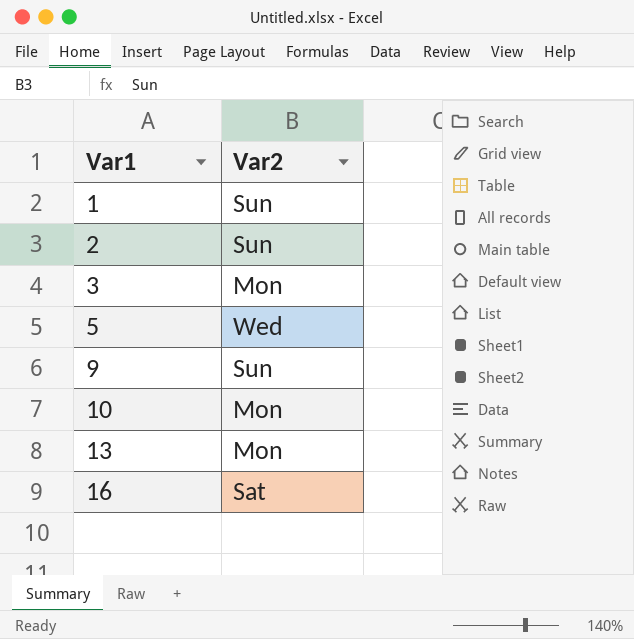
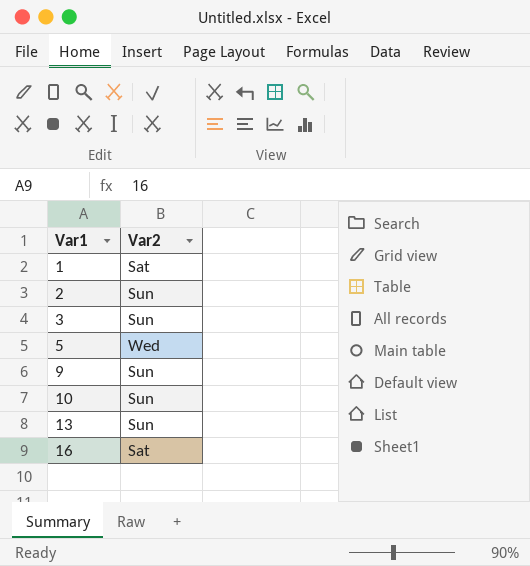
1 | Var2: Sun -> Sat
3 | Var2: Mon -> Sun
10 | Var2: Mon -> Sun
13 | Var2: Mon -> Sun

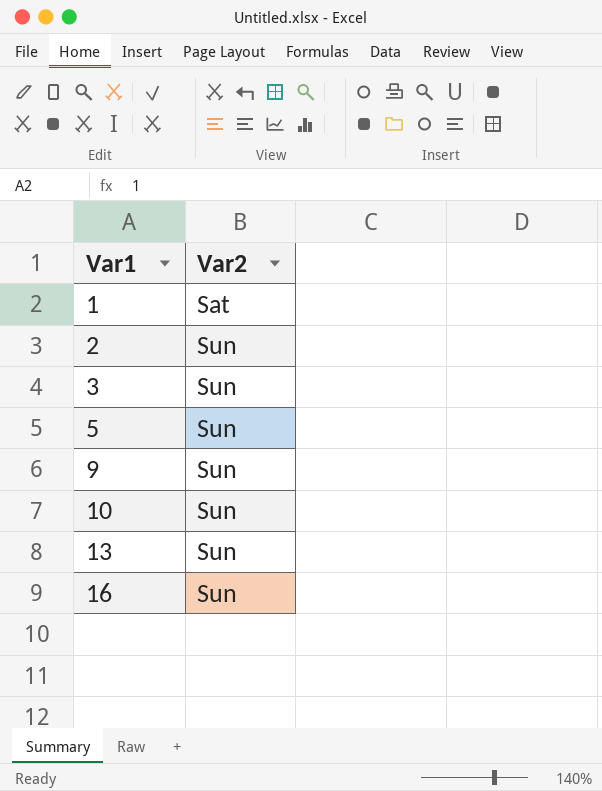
5 | Var2: Wed -> Sun
16 | Var2: Sat -> Sun

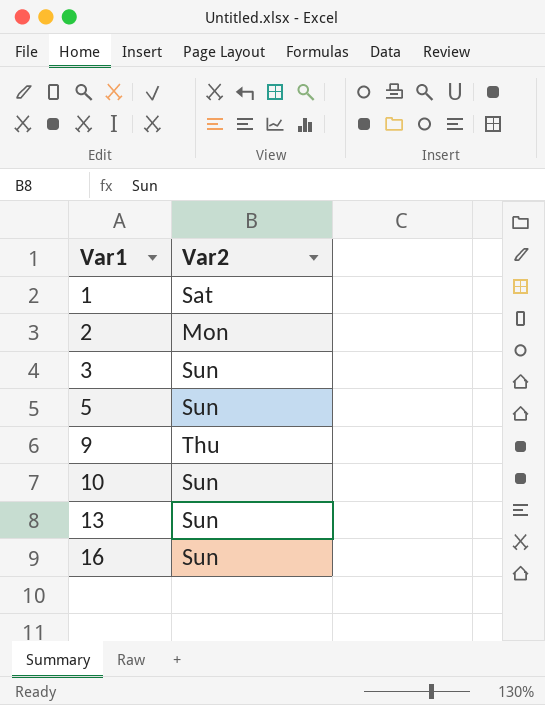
2 | Var2: Sun -> Mon
9 | Var2: Sun -> Thu

